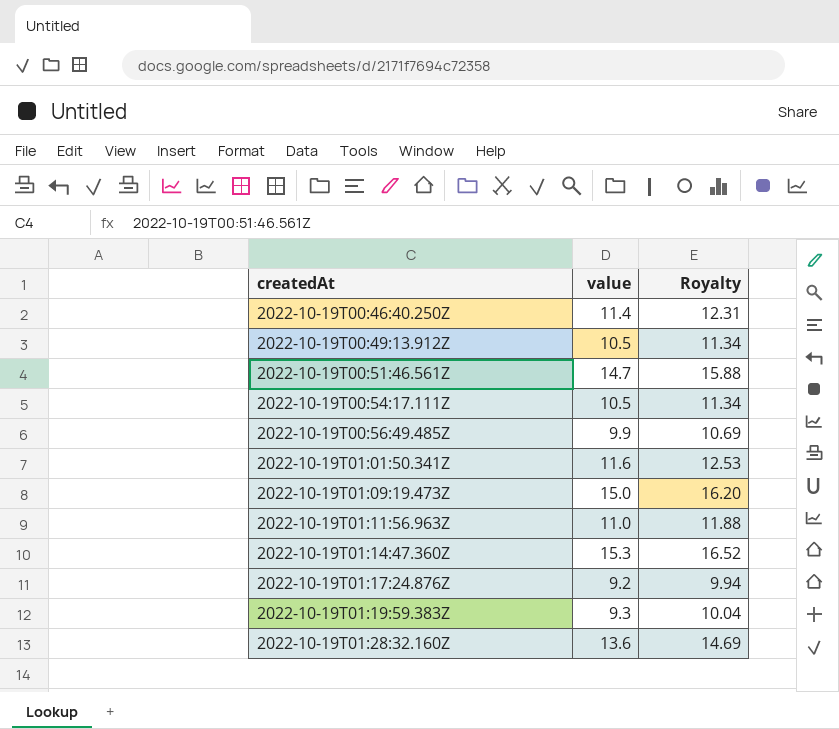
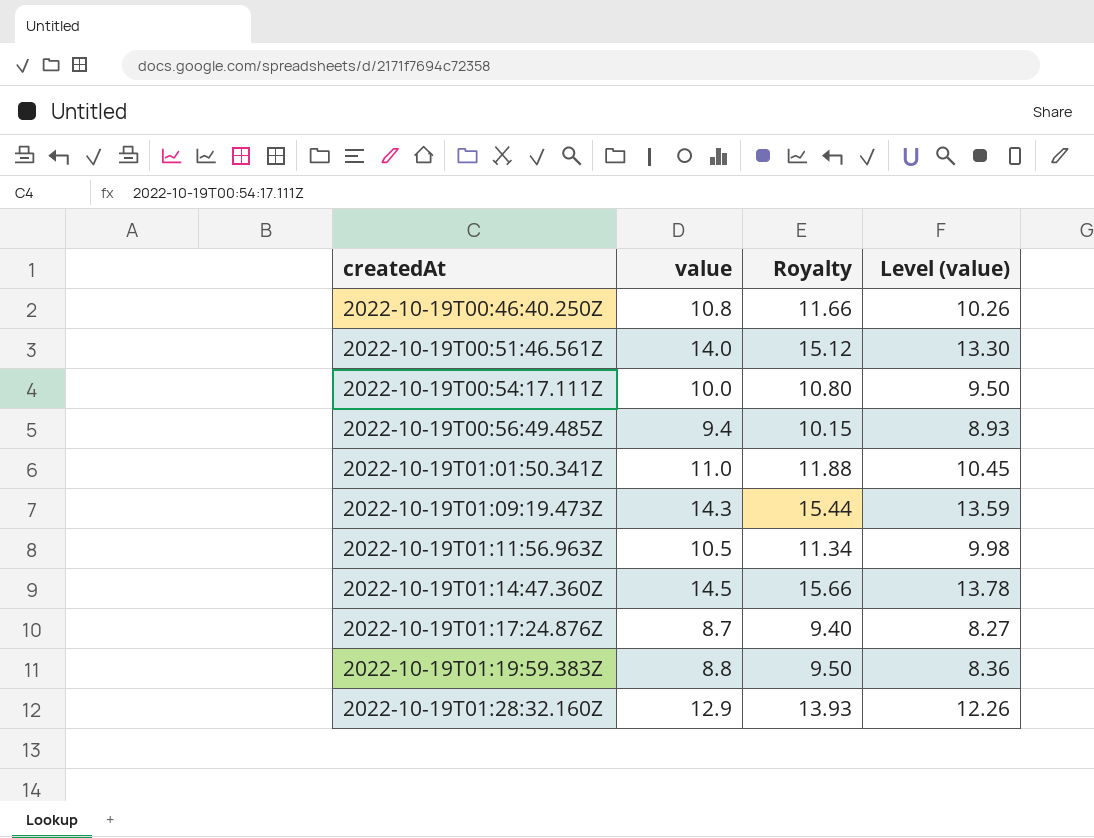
column Level (value) | formula: none -> [value] * 0.95
row 2022-10-19T00:49:13.912Z: 10.5 | 11.34 -> none
2022-10-19T00:46:40.250Z | value: 11.4 -> 10.8
2022-10-19T00:46:40.250Z | Royalty: 12.31 -> 11.66
2022-10-19T00:51:46.561Z | value: 14.7 -> 14.0
2022-10-19T00:51:46.561Z | Royalty: 15.88 -> 15.12
2022-10-19T00:54:17.111Z | value: 10.5 -> 10.0
2022-10-19T00:54:17.111Z | Royalty: 11.34 -> 10.80
2022-10-19T00:56:49.485Z | value: 9.9 -> 9.4
2022-10-19T00:56:49.485Z | Royalty: 10.69 -> 10.15
2022-10-19T01:01:50.341Z | value: 11.6 -> 11.0
2022-10-19T01:01:50.341Z | Royalty: 12.53 -> 11.88
2022-10-19T01:09:19.473Z | value: 15.0 -> 14.3
2022-10-19T01:09:19.473Z | Royalty: 16.20 -> 15.44
2022-10-19T01:11:56.963Z | value: 11.0 -> 10.5
2022-10-19T01:11:56.963Z | Royalty: 11.88 -> 11.34
2022-10-19T01:14:47.360Z | value: 15.3 -> 14.5
2022-10-19T01:14:47.360Z | Royalty: 16.52 -> 15.66
2022-10-19T01:17:24.876Z | value: 9.2 -> 8.7
2022-10-19T01:17:24.876Z | Royalty: 9.94 -> 9.40
2022-10-19T01:19:59.383Z | value: 9.3 -> 8.8
2022-10-19T01:19:59.383Z | Royalty: 10.04 -> 9.50
2022-10-19T01:28:32.160Z | value: 13.6 -> 12.9
2022-10-19T01:28:32.160Z | Royalty: 14.69 -> 13.93

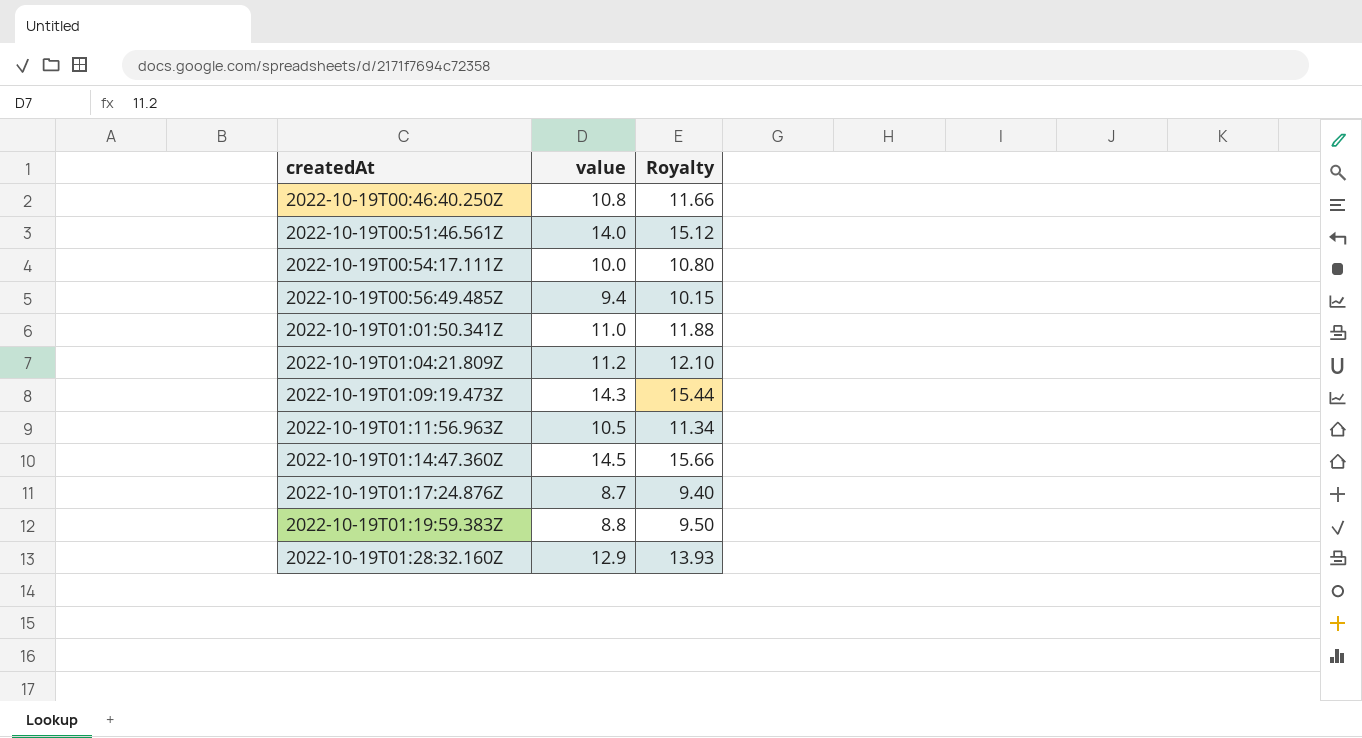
column Level (value) | formula: [value] * 0.95 -> none
row 2022-10-19T01:04:21.809Z: none -> 11.2 | 12.10

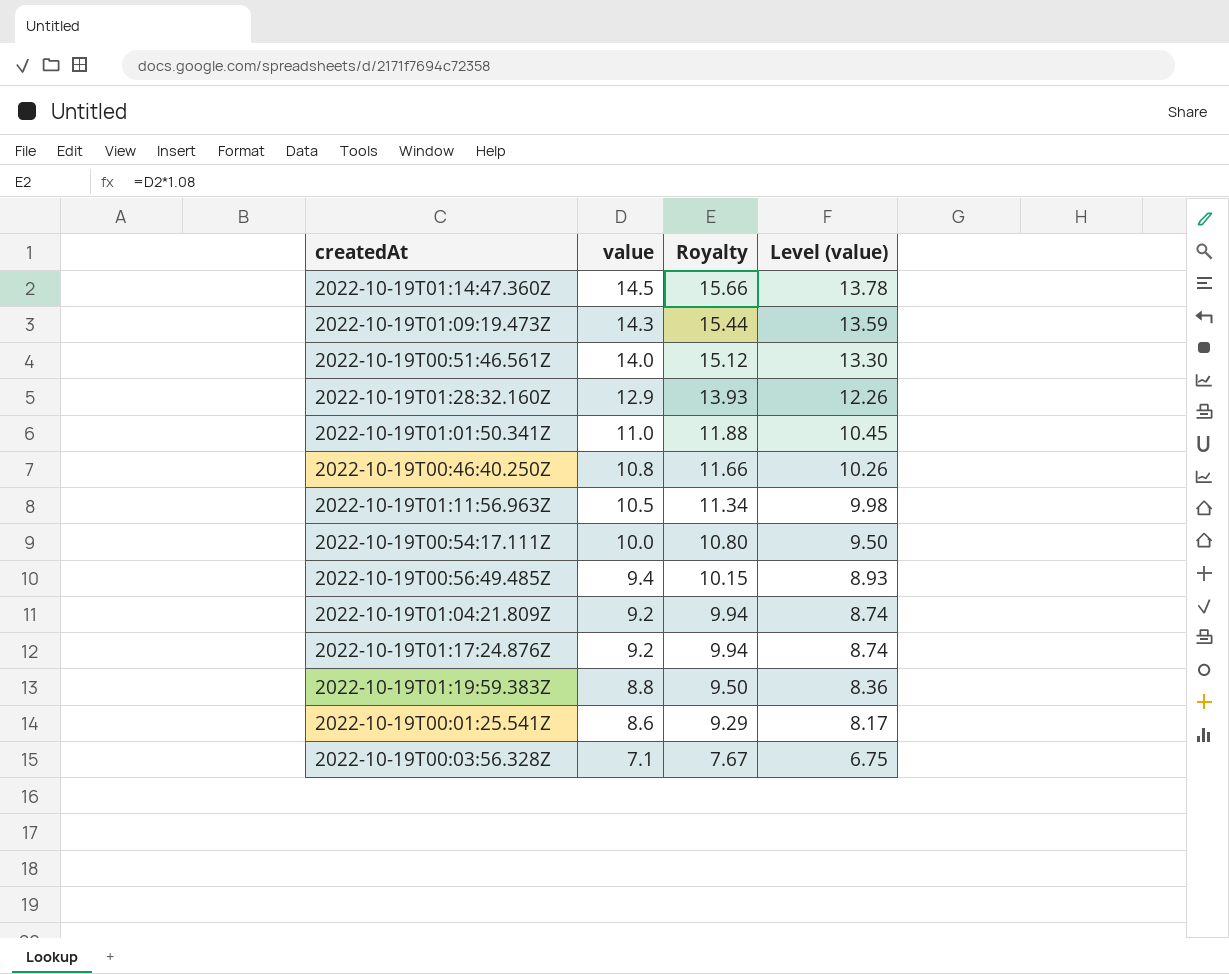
row order: createdAt ascending -> value descending
column Level (value) | formula: none -> [value] * 0.95
2022-10-19T01:04:21.809Z | value: 11.2 -> 9.2
2022-10-19T01:04:21.809Z | Royalty: 12.10 -> 9.94
2022-10-19T01:17:24.876Z | value: 8.7 -> 9.2
2022-10-19T01:17:24.876Z | Royalty: 9.40 -> 9.94
row 2022-10-19T00:01:25.541Z: none -> 8.6 | 9.29 | 8.17
row 2022-10-19T00:03:56.328Z: none -> 7.1 | 7.67 | 6.75

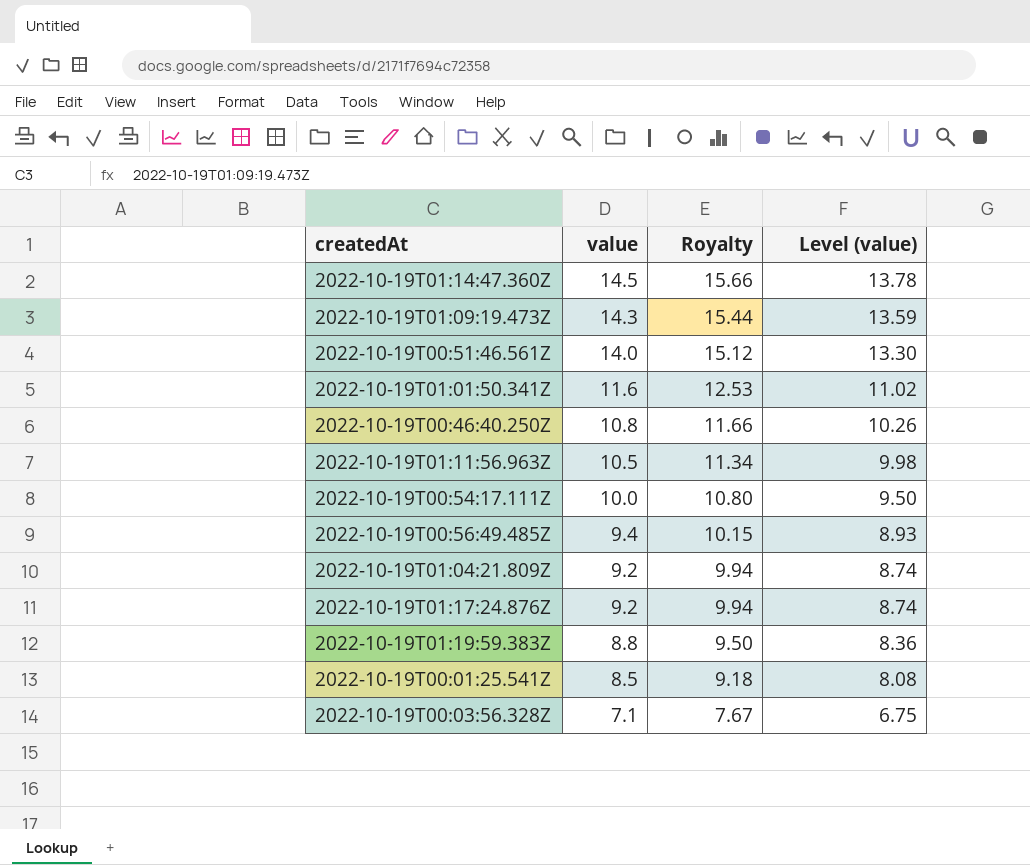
row 2022-10-19T01:28:32.160Z: 12.9 | 13.93 | 12.26 -> none
2022-10-19T01:01:50.341Z | value: 11.0 -> 11.6
2022-10-19T01:01:50.341Z | Royalty: 11.88 -> 12.53
2022-10-19T01:01:50.341Z | Level (value): 10.45 -> 11.02
2022-10-19T00:01:25.541Z | value: 8.6 -> 8.5
2022-10-19T00:01:25.541Z | Royalty: 9.29 -> 9.18
2022-10-19T00:01:25.541Z | Level (value): 8.17 -> 8.08

